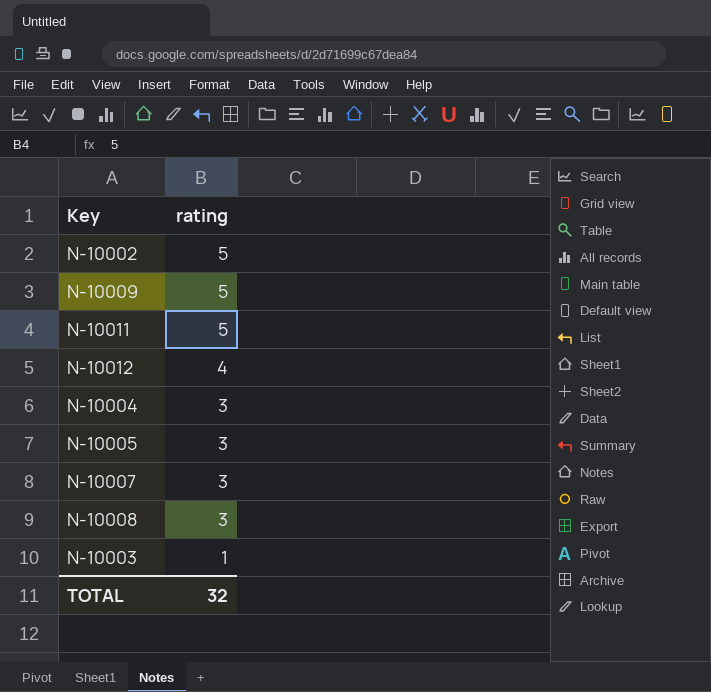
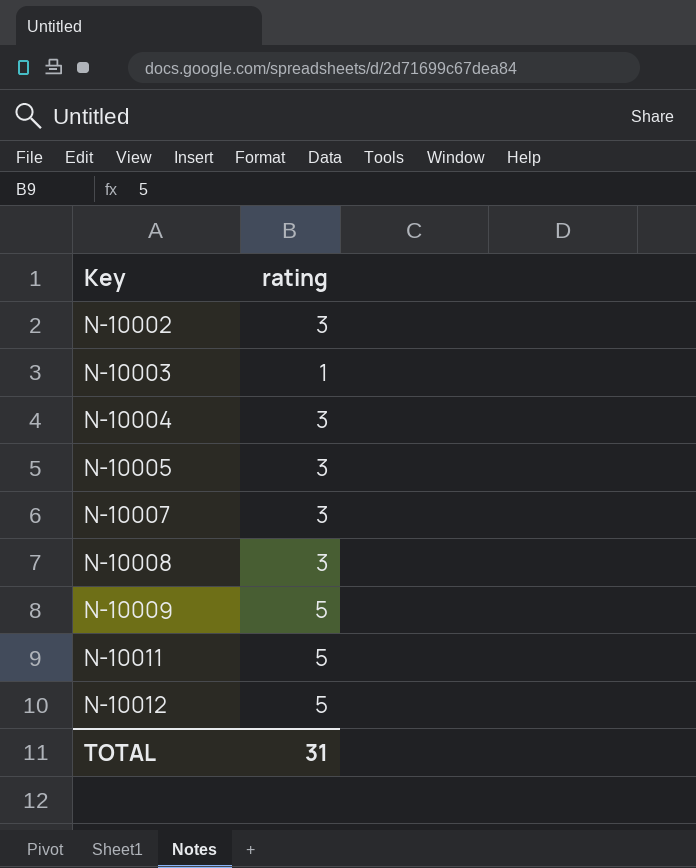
row order: rating descending -> Key ascending
N-10002 | rating: 5 -> 3
N-10012 | rating: 4 -> 5
TOTAL | rating: 32 -> 31

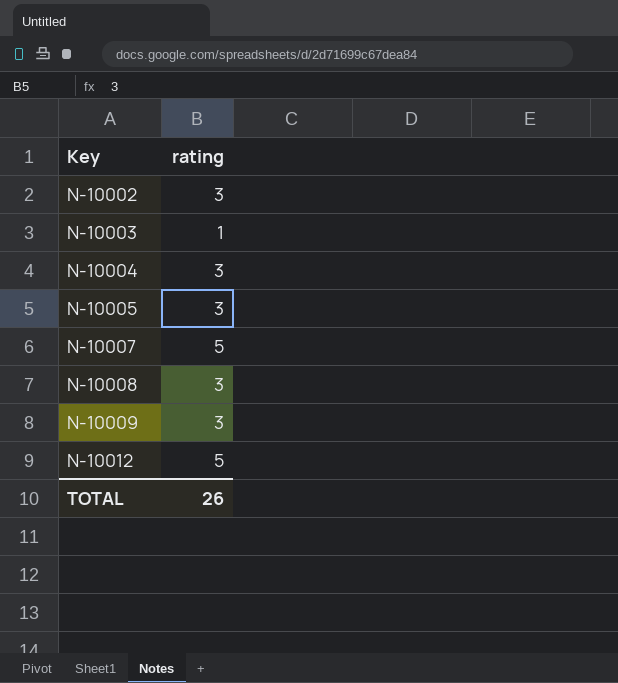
row N-10011: 5 -> none
N-10007 | rating: 3 -> 5
N-10009 | rating: 5 -> 3
TOTAL | rating: 31 -> 26

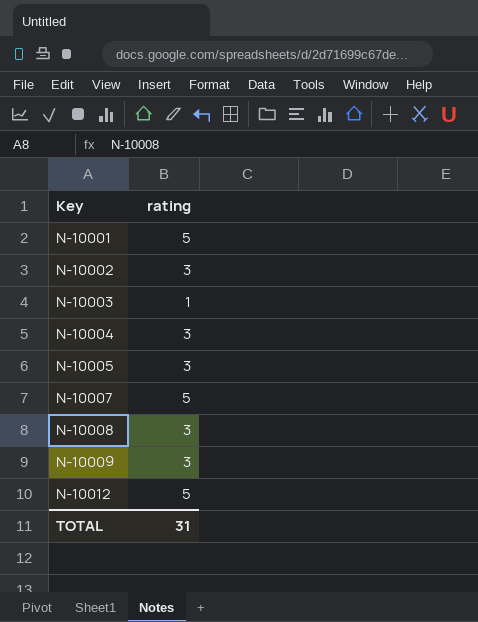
row N-10001: none -> 5
TOTAL | rating: 26 -> 31

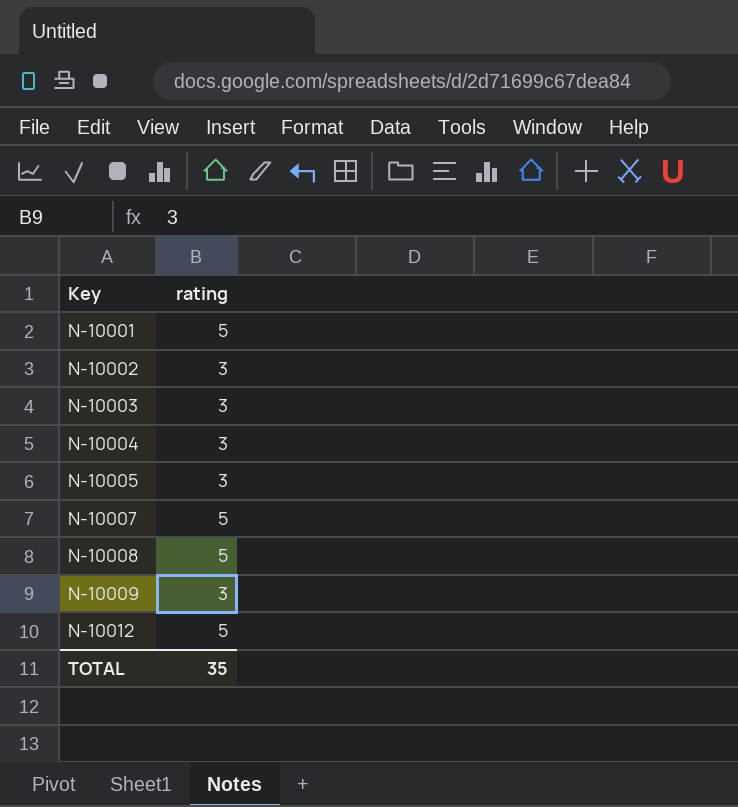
N-10003 | rating: 1 -> 3
N-10008 | rating: 3 -> 5
TOTAL | rating: 31 -> 35

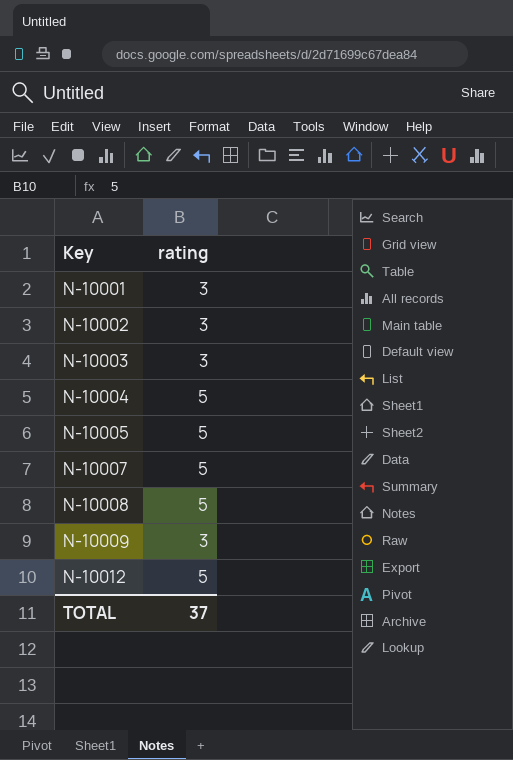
N-10001 | rating: 5 -> 3
N-10004 | rating: 3 -> 5
N-10005 | rating: 3 -> 5
TOTAL | rating: 35 -> 37

